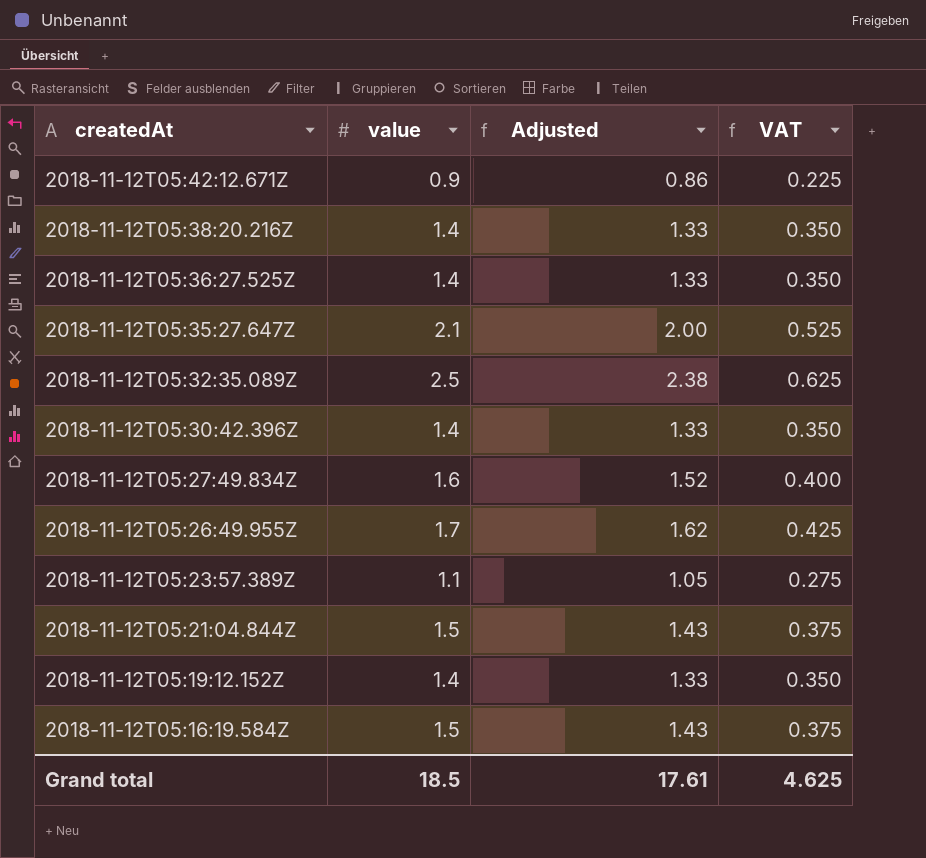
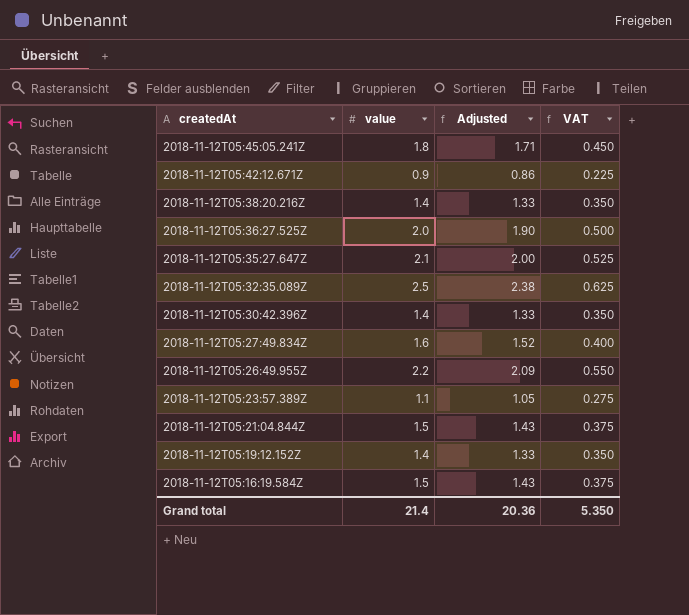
row 2018-11-12T05:45:05.241Z: none -> 1.8 | 1.71 | 0.450
2018-11-12T05:36:27.525Z | value: 1.4 -> 2.0
2018-11-12T05:36:27.525Z | Adjusted: 1.33 -> 1.90
2018-11-12T05:36:27.525Z | VAT: 0.350 -> 0.500
2018-11-12T05:26:49.955Z | value: 1.7 -> 2.2
2018-11-12T05:26:49.955Z | Adjusted: 1.62 -> 2.09
2018-11-12T05:26:49.955Z | VAT: 0.425 -> 0.550
Grand total | value: 18.5 -> 21.4
Grand total | Adjusted: 17.61 -> 20.36
Grand total | VAT: 4.625 -> 5.350

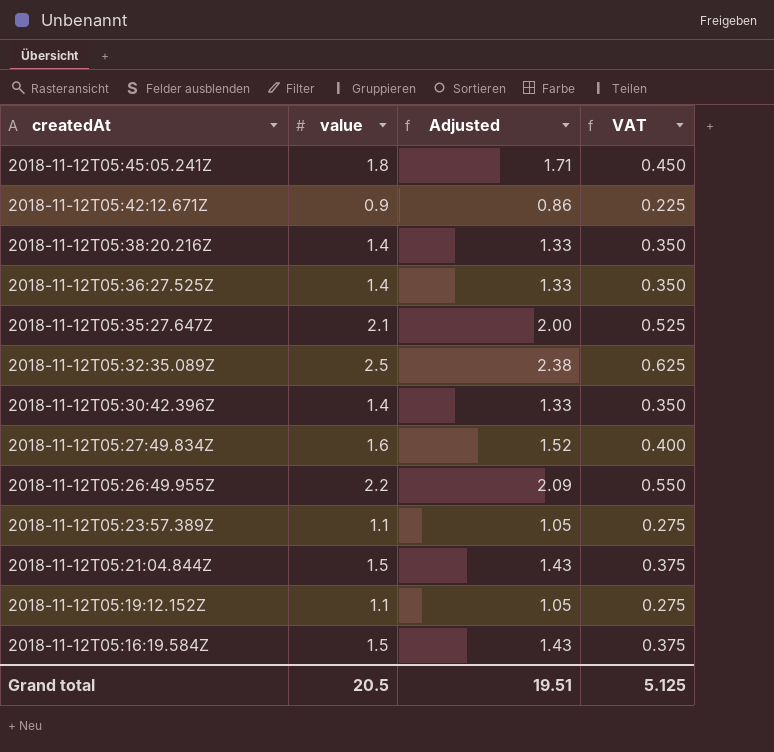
2018-11-12T05:36:27.525Z | value: 2.0 -> 1.4
2018-11-12T05:36:27.525Z | Adjusted: 1.90 -> 1.33
2018-11-12T05:36:27.525Z | VAT: 0.500 -> 0.350
2018-11-12T05:19:12.152Z | value: 1.4 -> 1.1
2018-11-12T05:19:12.152Z | Adjusted: 1.33 -> 1.05
2018-11-12T05:19:12.152Z | VAT: 0.350 -> 0.275
Grand total | value: 21.4 -> 20.5
Grand total | Adjusted: 20.36 -> 19.51
Grand total | VAT: 5.350 -> 5.125

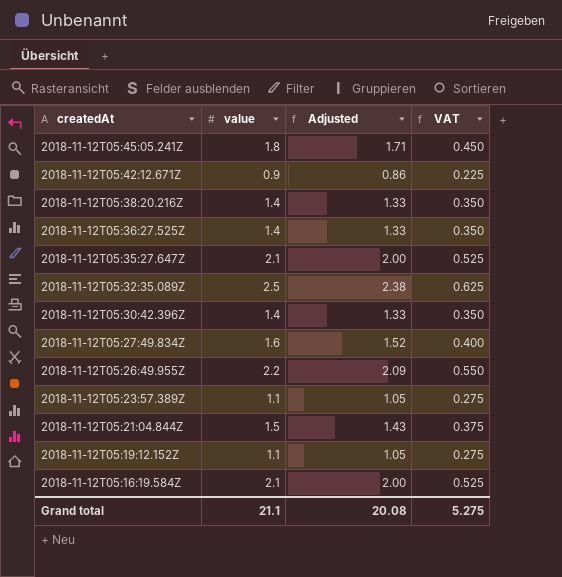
2018-11-12T05:16:19.584Z | value: 1.5 -> 2.1
2018-11-12T05:16:19.584Z | Adjusted: 1.43 -> 2.00
2018-11-12T05:16:19.584Z | VAT: 0.375 -> 0.525
Grand total | value: 20.5 -> 21.1
Grand total | Adjusted: 19.51 -> 20.08
Grand total | VAT: 5.125 -> 5.275

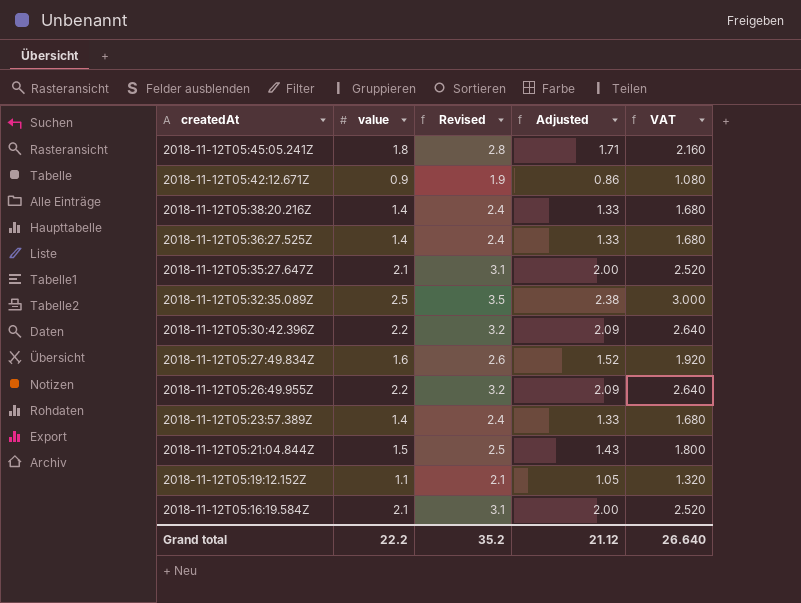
column Revised | formula: none -> [value] + 1
column VAT | formula: [value] * 0.25 -> [value] * 1.2
2018-11-12T05:30:42.396Z | value: 1.4 -> 2.2
2018-11-12T05:30:42.396Z | Adjusted: 1.33 -> 2.09
2018-11-12T05:23:57.389Z | value: 1.1 -> 1.4
2018-11-12T05:23:57.389Z | Adjusted: 1.05 -> 1.33
Grand total | value: 21.1 -> 22.2
Grand total | Adjusted: 20.08 -> 21.12
Grand total | VAT: 5.275 -> 26.640

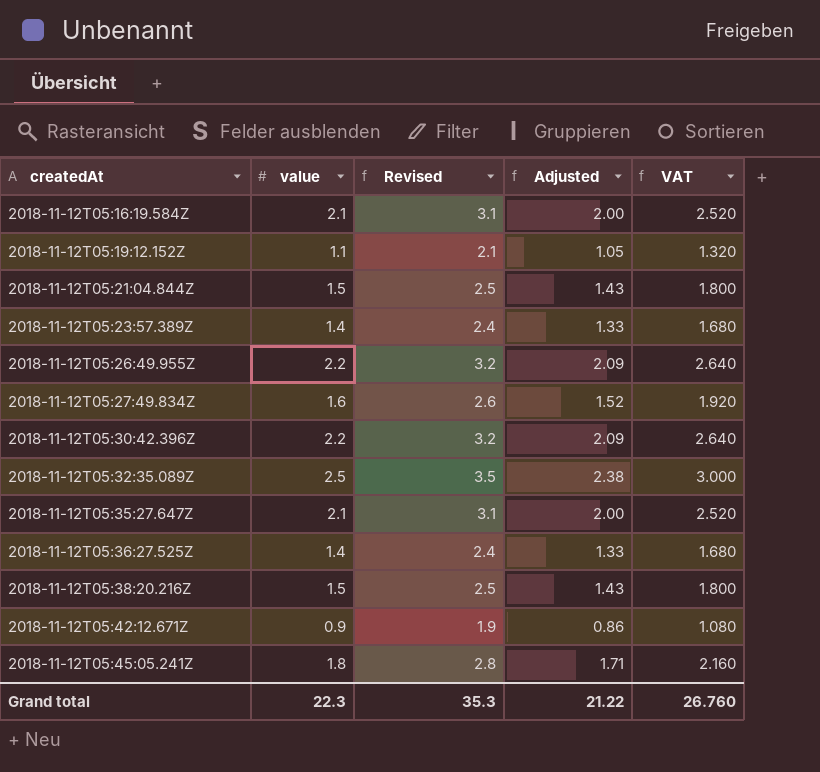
row order: createdAt descending -> createdAt ascending
2018-11-12T05:38:20.216Z | value: 1.4 -> 1.5
2018-11-12T05:38:20.216Z | Revised: 2.4 -> 2.5
2018-11-12T05:38:20.216Z | Adjusted: 1.33 -> 1.43
2018-11-12T05:38:20.216Z | VAT: 1.680 -> 1.800
Grand total | value: 22.2 -> 22.3
Grand total | Revised: 35.2 -> 35.3
Grand total | Adjusted: 21.12 -> 21.22
Grand total | VAT: 26.640 -> 26.760

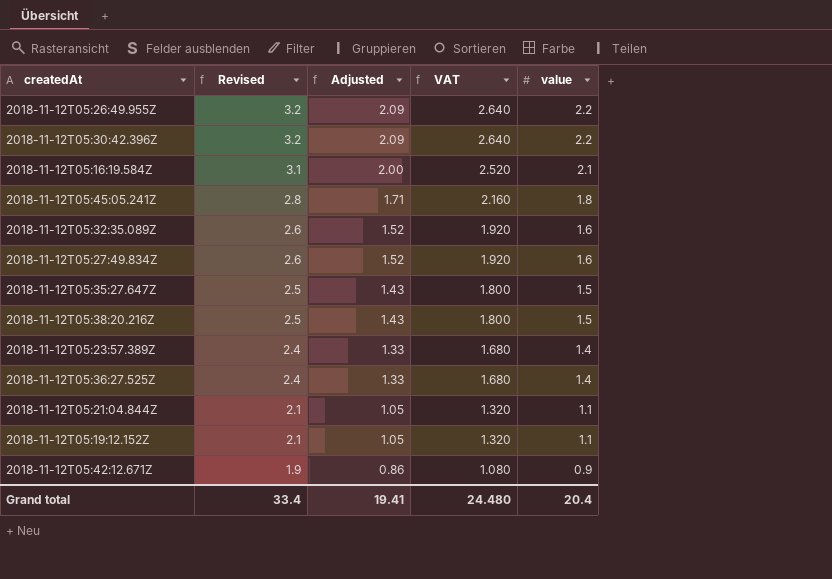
row order: createdAt ascending -> Revised descending
column value | position: 2 -> 5
2018-11-12T05:32:35.089Z | Revised: 3.5 -> 2.6
2018-11-12T05:32:35.089Z | Adjusted: 2.38 -> 1.52
2018-11-12T05:32:35.089Z | VAT: 3.000 -> 1.920
2018-11-12T05:32:35.089Z | value: 2.5 -> 1.6
2018-11-12T05:35:27.647Z | Revised: 3.1 -> 2.5
2018-11-12T05:35:27.647Z | Adjusted: 2.00 -> 1.43
2018-11-12T05:35:27.647Z | VAT: 2.520 -> 1.800
2018-11-12T05:35:27.647Z | value: 2.1 -> 1.5
2018-11-12T05:21:04.844Z | Revised: 2.5 -> 2.1
2018-11-12T05:21:04.844Z | Adjusted: 1.43 -> 1.05
2018-11-12T05:21:04.844Z | VAT: 1.800 -> 1.320
2018-11-12T05:21:04.844Z | value: 1.5 -> 1.1
Grand total | Revised: 35.3 -> 33.4
Grand total | Adjusted: 21.22 -> 19.41
Grand total | VAT: 26.760 -> 24.480
Grand total | value: 22.3 -> 20.4

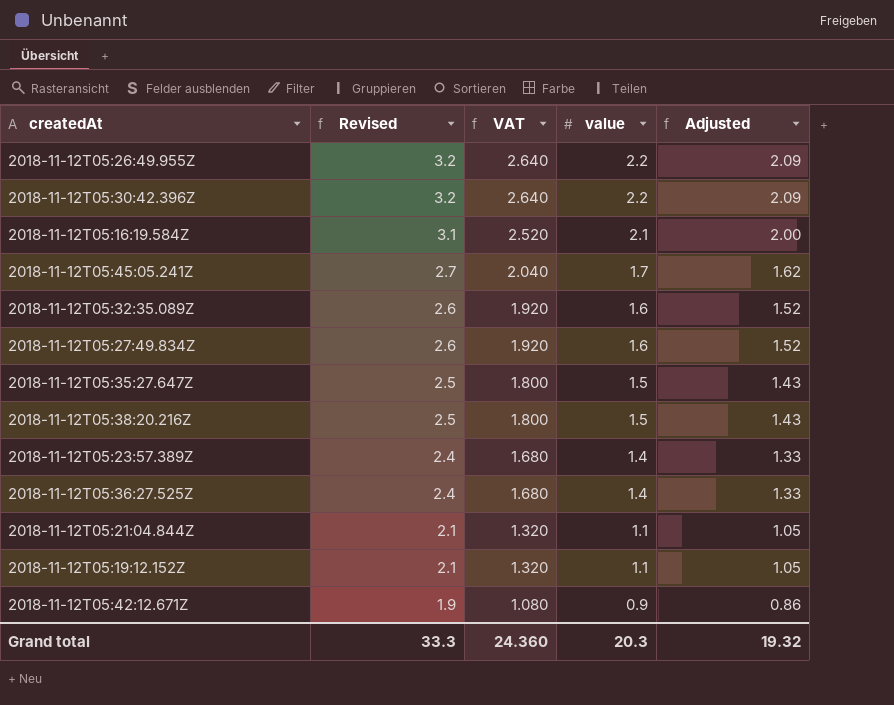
column Adjusted | position: 3 -> 5
2018-11-12T05:45:05.241Z | Revised: 2.8 -> 2.7
2018-11-12T05:45:05.241Z | VAT: 2.160 -> 2.040
2018-11-12T05:45:05.241Z | value: 1.8 -> 1.7
2018-11-12T05:45:05.241Z | Adjusted: 1.71 -> 1.62
Grand total | Revised: 33.4 -> 33.3
Grand total | VAT: 24.480 -> 24.360
Grand total | value: 20.4 -> 20.3
Grand total | Adjusted: 19.41 -> 19.32

